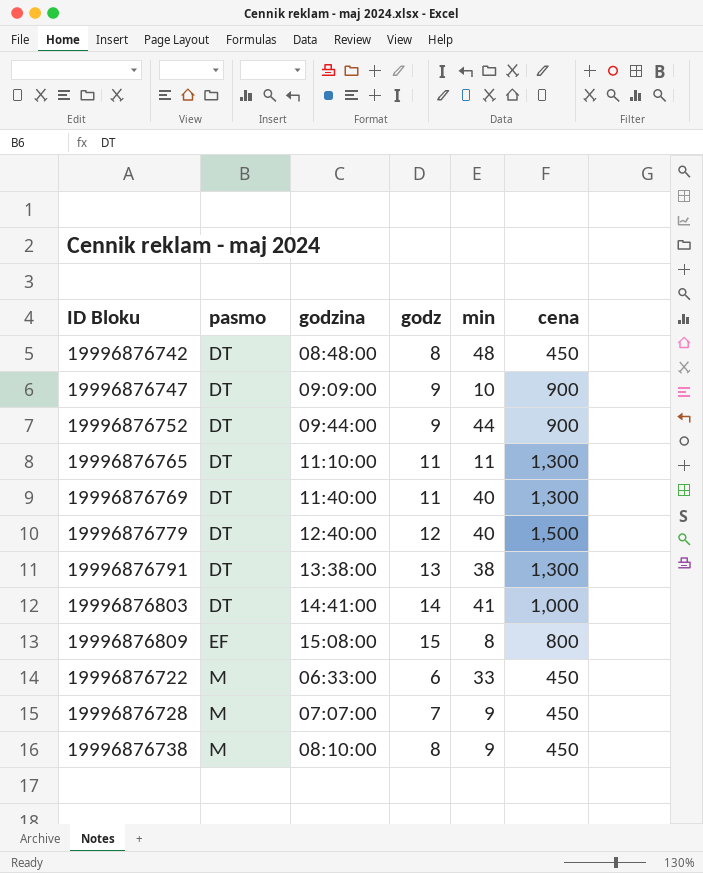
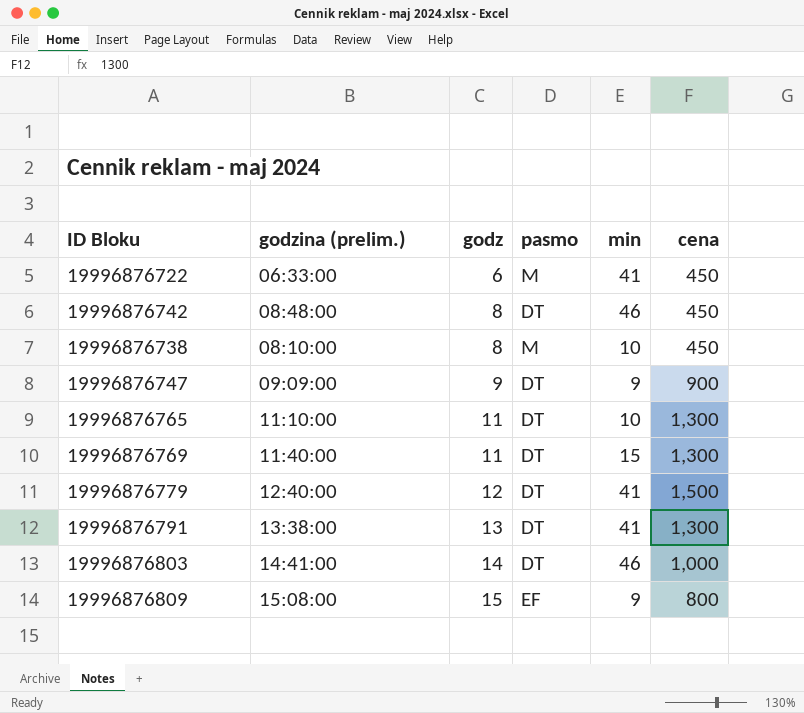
row order: pasmo ascending -> godz ascending
column name: godzina -> godzina (prelim.)
column pasmo | position: 2 -> 4
row 19996876752: DT | 09:44:00 | 9 | 44 | 900 -> none
row 19996876728: M | 07:07:00 | 7 | 9 | 450 -> none
19996876722 | min: 33 -> 41
19996876742 | min: 48 -> 46
19996876738 | min: 9 -> 10
19996876747 | min: 10 -> 9
19996876765 | min: 11 -> 10
19996876769 | min: 40 -> 15
19996876779 | min: 40 -> 41
19996876791 | min: 38 -> 41
19996876803 | min: 41 -> 46
19996876809 | min: 8 -> 9

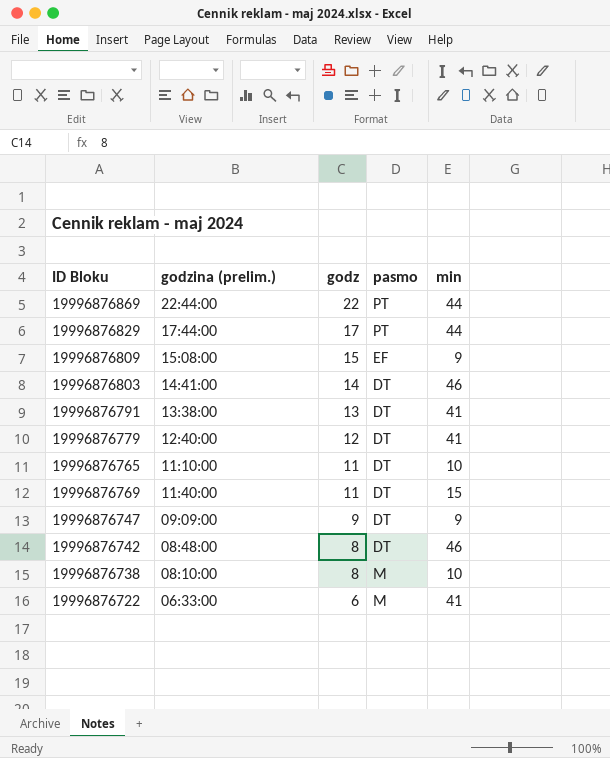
row order: godz ascending -> godz descending
column cena | position: 6 -> none
row 19996876869: none -> 22:44:00 | 22 | PT | 44
row 19996876829: none -> 17:44:00 | 17 | PT | 44

